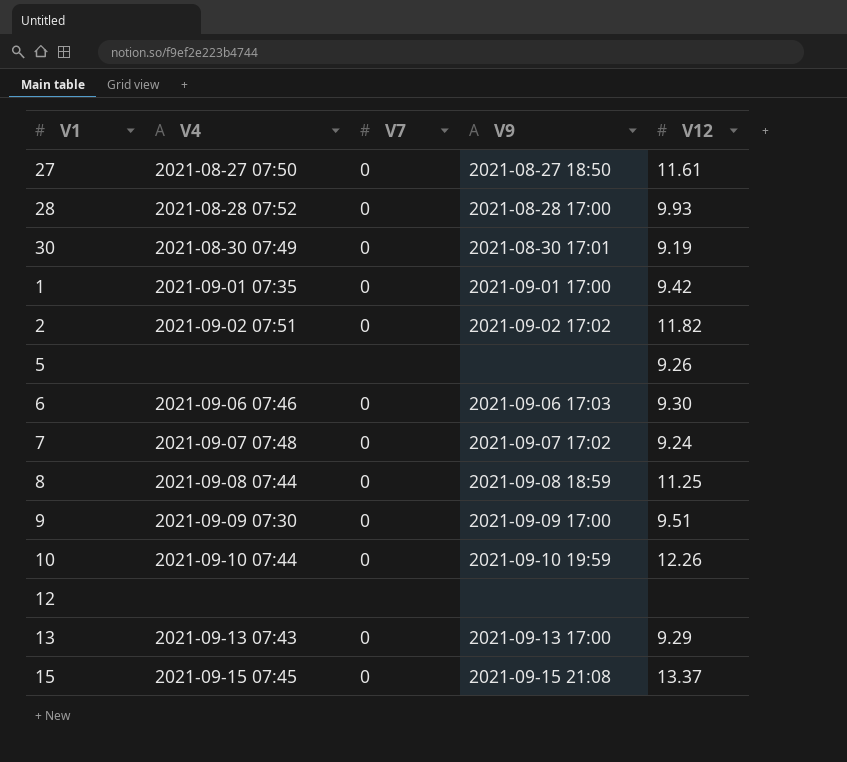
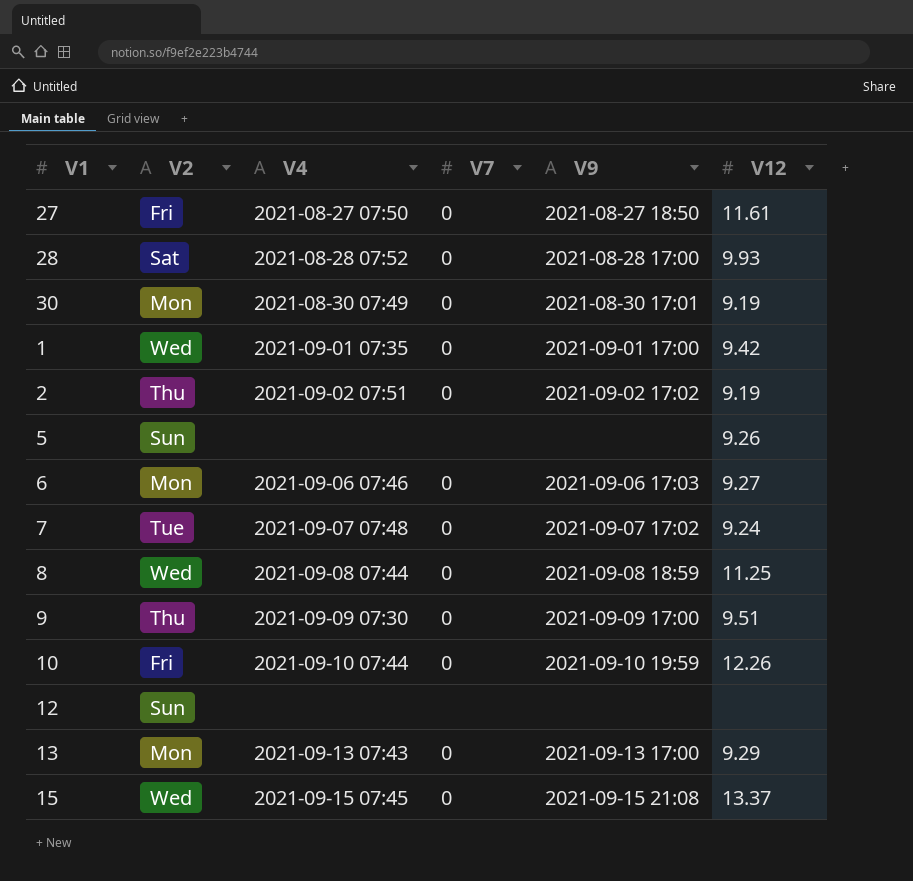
column V2 | position: none -> 2
2 | V12: 11.82 -> 9.19
6 | V12: 9.30 -> 9.27

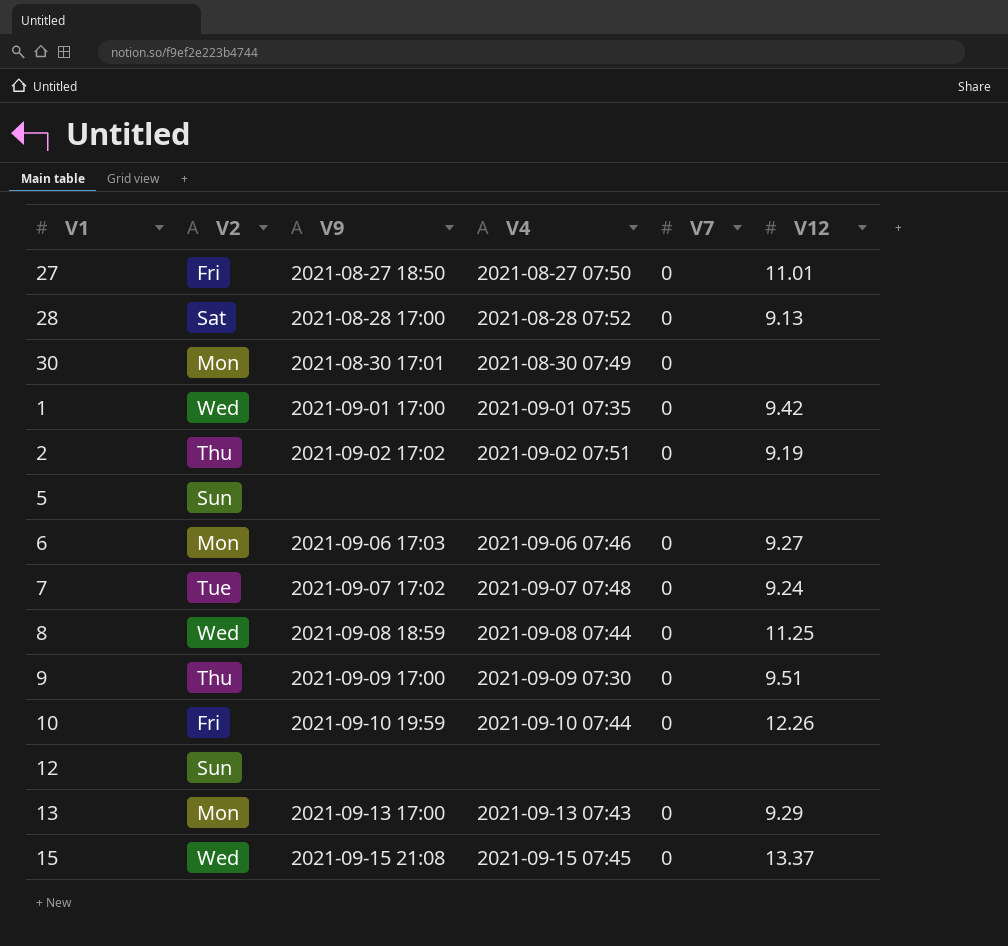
column V9 | position: 5 -> 3
27 | V12: 11.61 -> 11.01
28 | V12: 9.93 -> 9.13
30 | V12: 9.19 -> none
5 | V12: 9.26 -> none

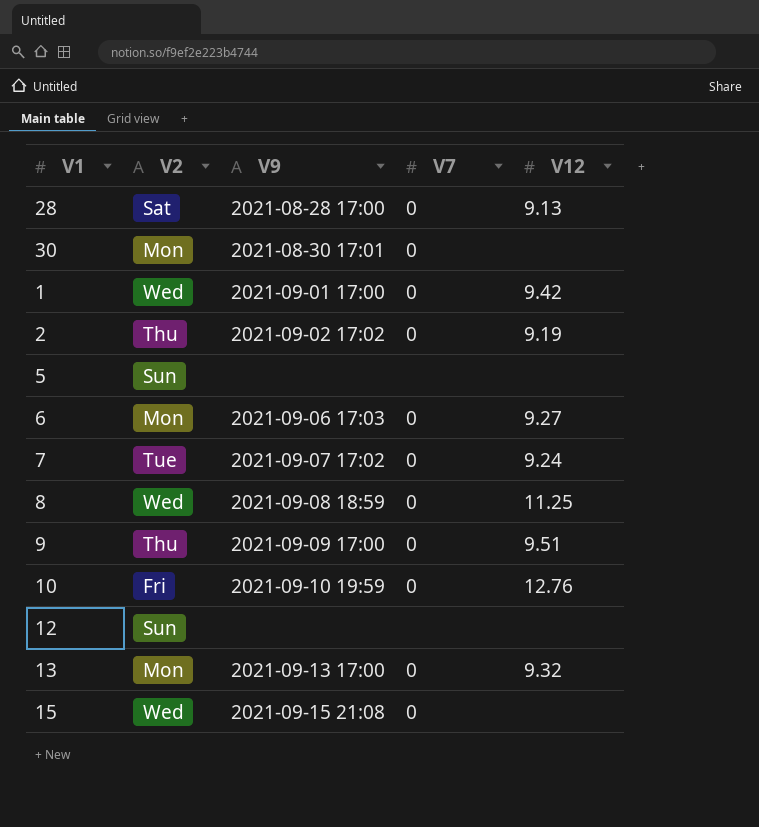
column V4 | position: 4 -> none
row 27: Fri | 2021-08-27 18:50 | 2021-08-27 07:50 | 0 | 11.01 -> none
10 | V12: 12.26 -> 12.76
13 | V12: 9.29 -> 9.32
15 | V12: 13.37 -> none

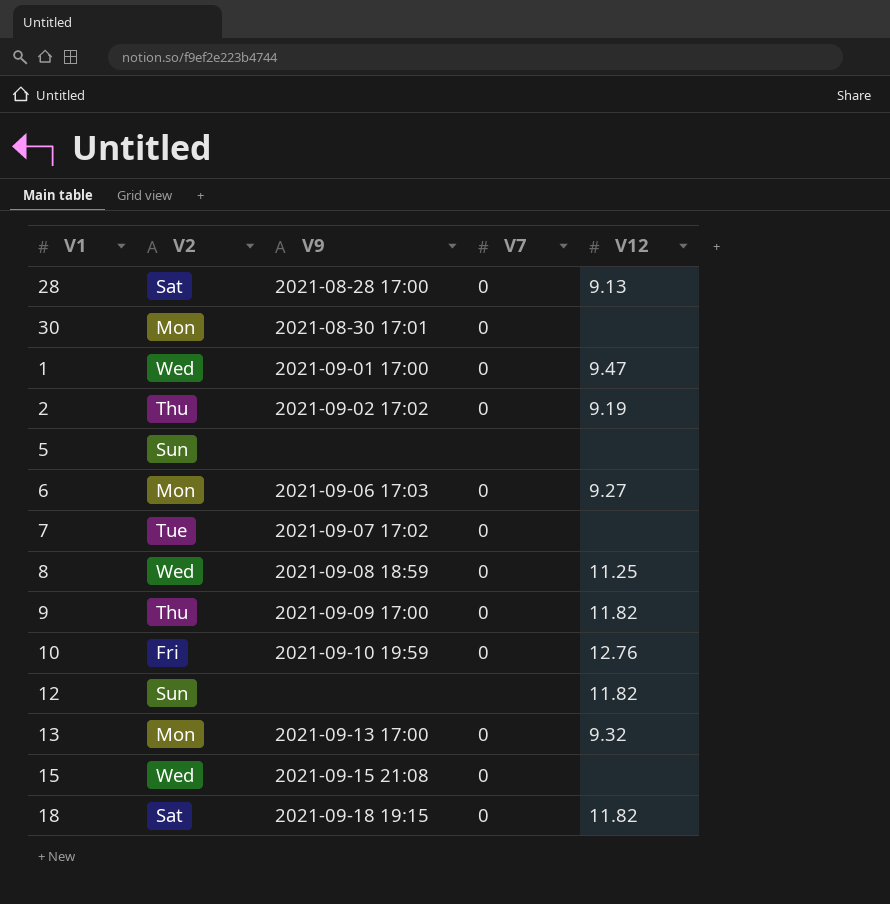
1 | V12: 9.42 -> 9.47
7 | V12: 9.24 -> none
9 | V12: 9.51 -> 11.82
12 | V12: none -> 11.82
row 18: none -> Sat | 2021-09-18 19:15 | 0 | 11.82

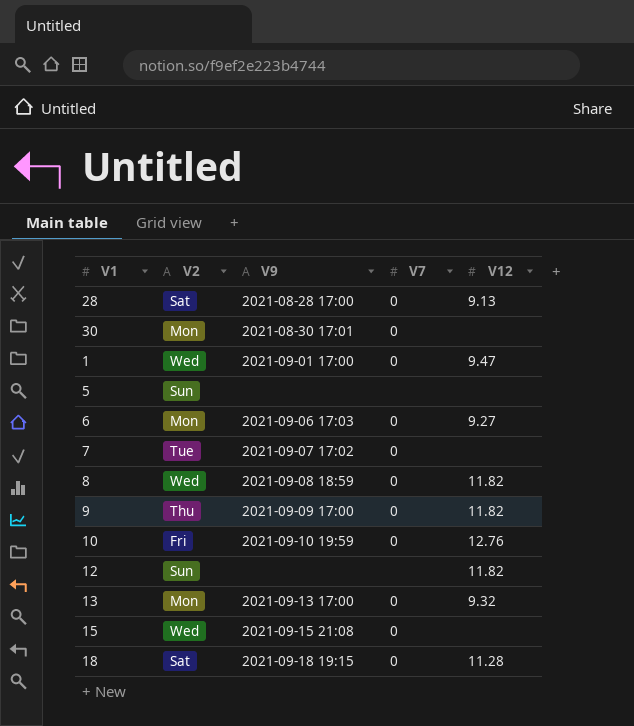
row 2: Thu | 2021-09-02 17:02 | 0 | 9.19 -> none
8 | V12: 11.25 -> 11.82
18 | V12: 11.82 -> 11.28

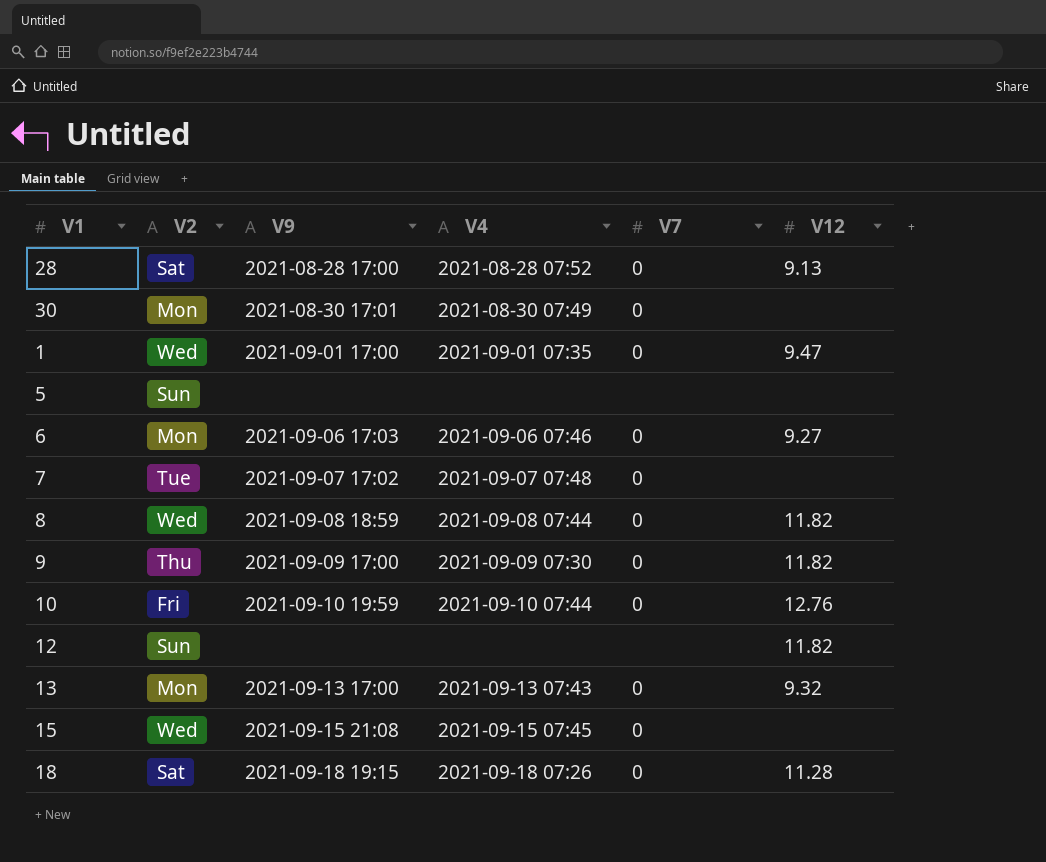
column V4 | position: none -> 4

